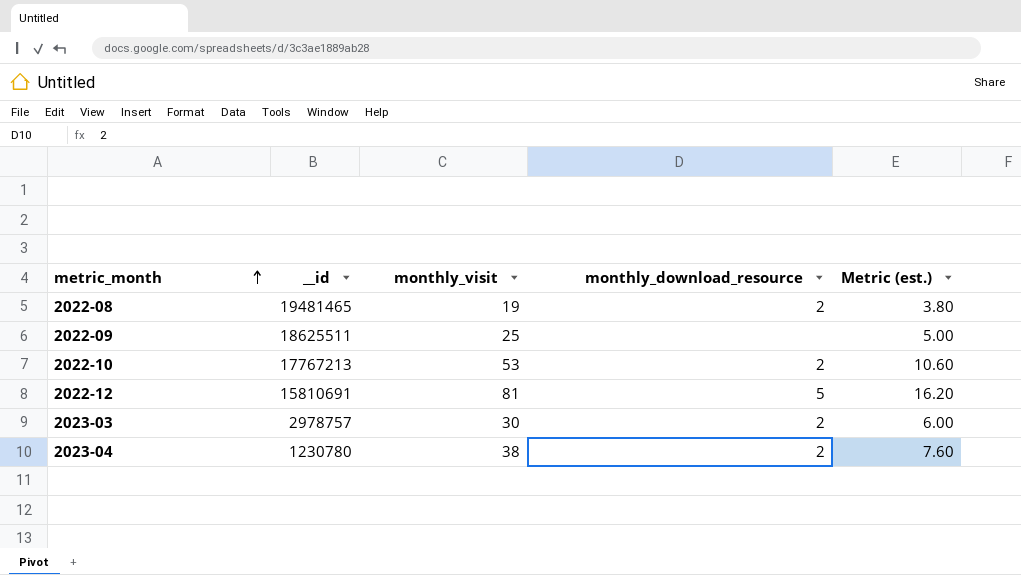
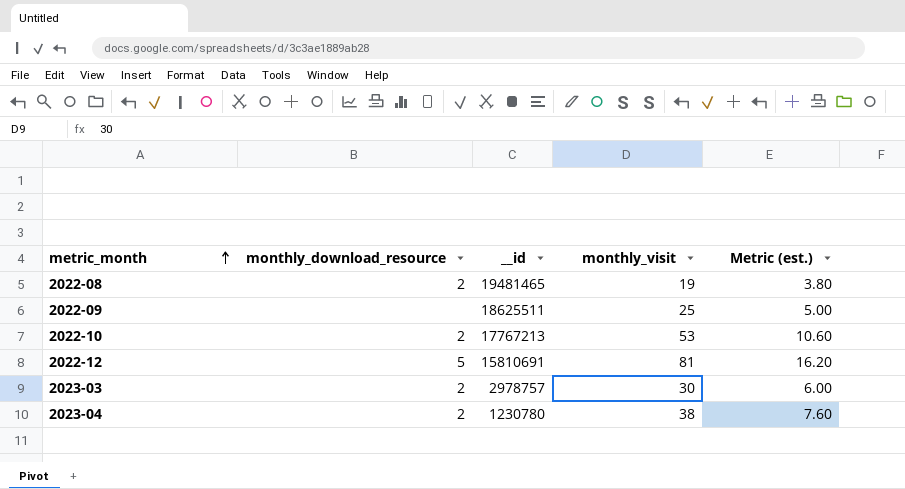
column monthly_download_resource | position: 4 -> 2

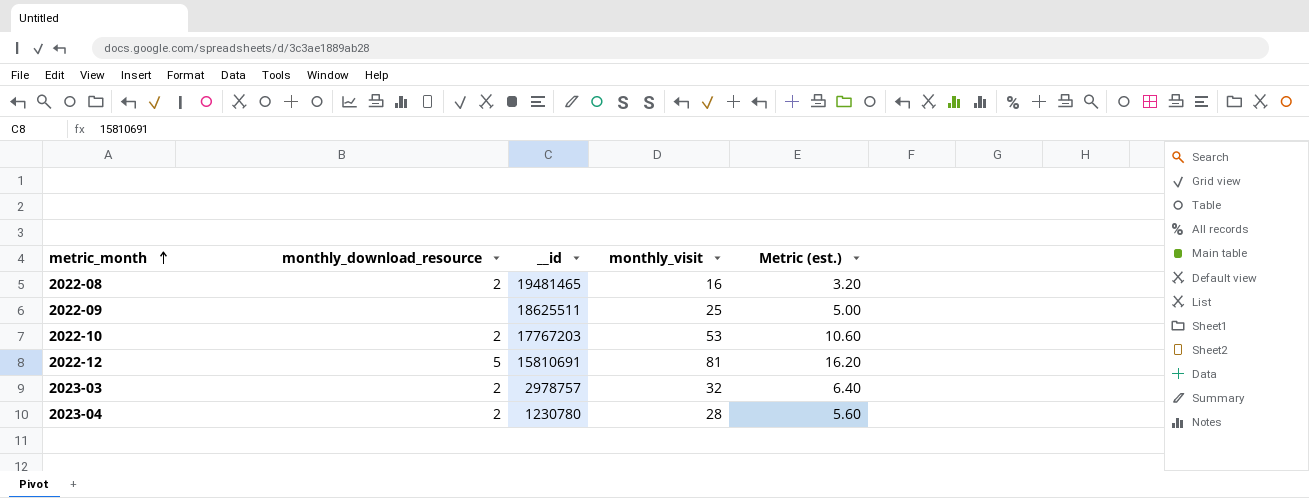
2022-08 | monthly_visit: 19 -> 16
2022-08 | Metric (est.): 3.80 -> 3.20
2022-10 | __id: 17767213 -> 17767203
2023-03 | monthly_visit: 30 -> 32
2023-03 | Metric (est.): 6.00 -> 6.40
2023-04 | monthly_visit: 38 -> 28
2023-04 | Metric (est.): 7.60 -> 5.60

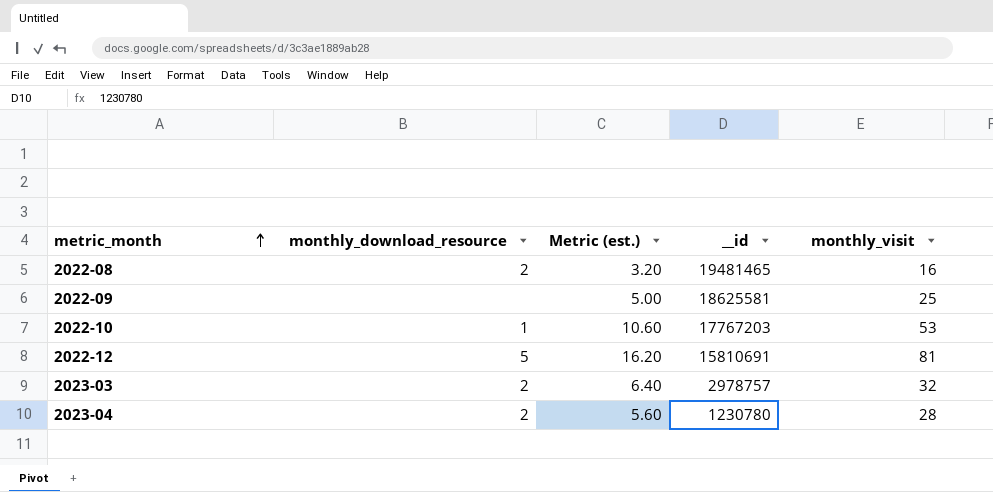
column Metric (est.) | position: 5 -> 3
2022-09 | __id: 18625511 -> 18625581
2022-10 | monthly_download_resource: 2 -> 1

